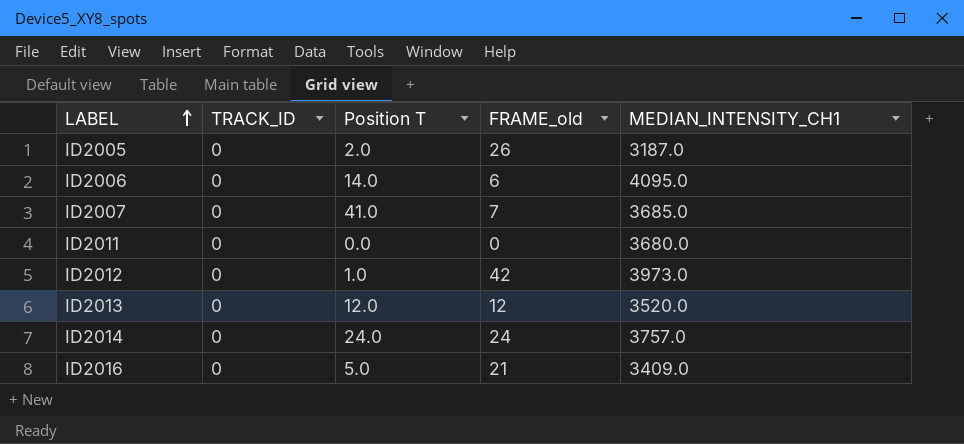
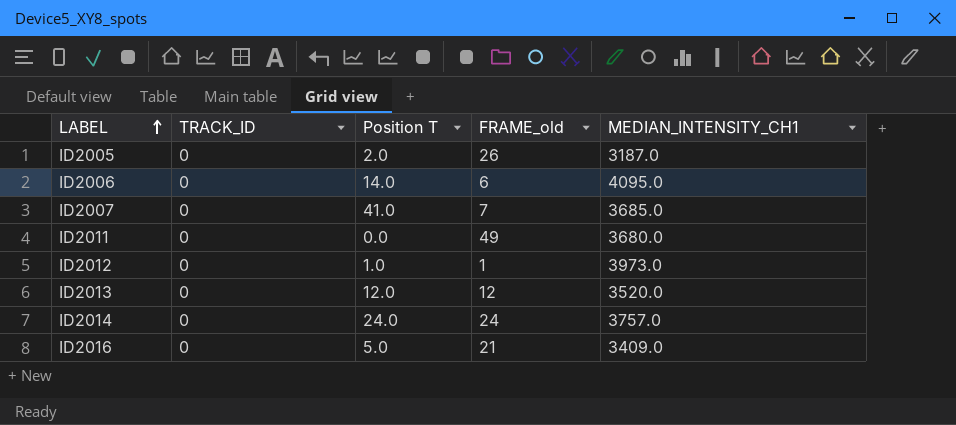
ID2011 | FRAME_old: 0 -> 49
ID2012 | FRAME_old: 42 -> 1

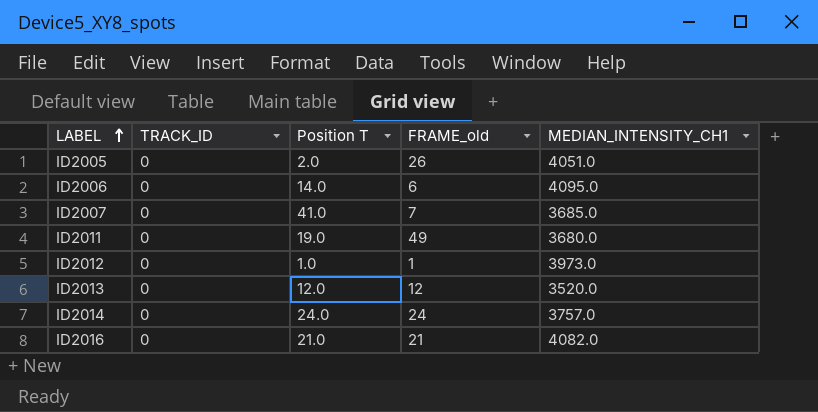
ID2005 | MEDIAN_INTENSITY_CH1: 3187.0 -> 4051.0
ID2011 | Position T: 0.0 -> 19.0
ID2016 | Position T: 5.0 -> 21.0
ID2016 | MEDIAN_INTENSITY_CH1: 3409.0 -> 4082.0

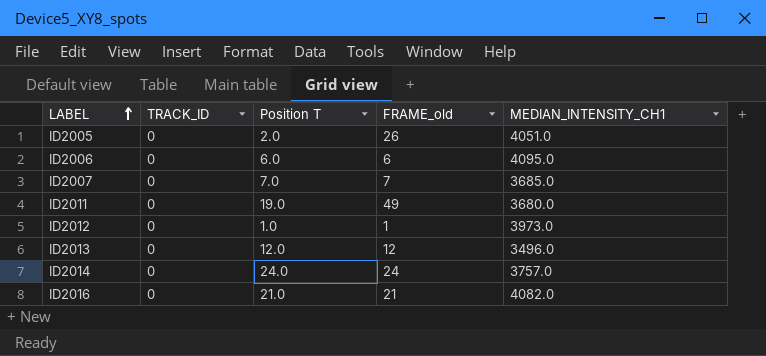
ID2006 | Position T: 14.0 -> 6.0
ID2007 | Position T: 41.0 -> 7.0
ID2013 | MEDIAN_INTENSITY_CH1: 3520.0 -> 3496.0

